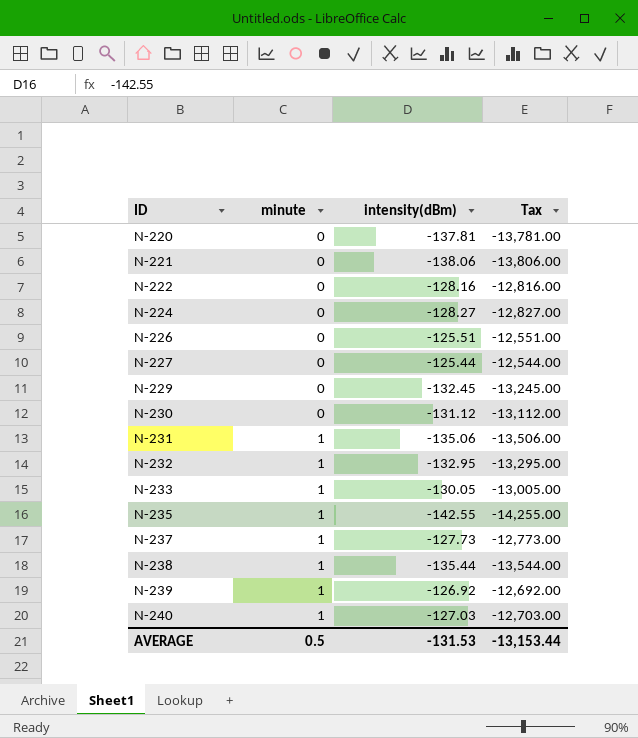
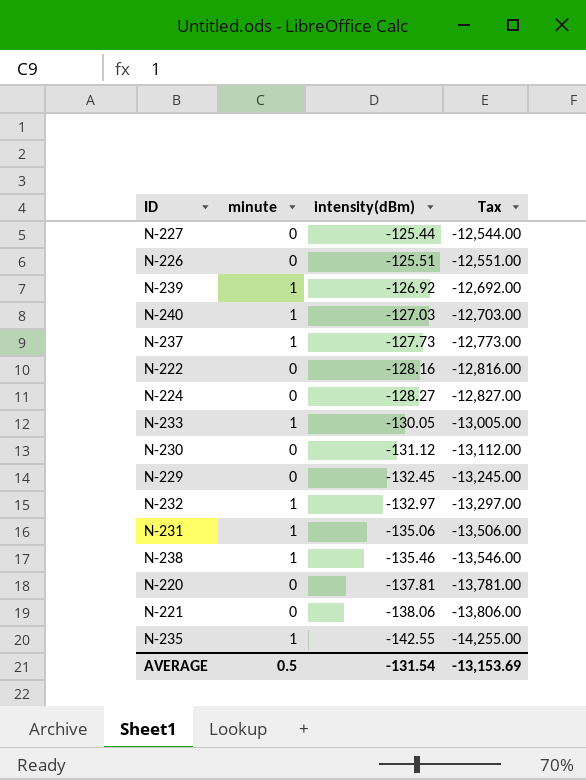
row order: ID ascending -> intensity(dBm) descending
N-232 | intensity(dBm): -132.95 -> -132.97
N-232 | Tax: -13,295.00 -> -13,297.00
N-238 | intensity(dBm): -135.44 -> -135.46
N-238 | Tax: -13,544.00 -> -13,546.00
AVERAGE | intensity(dBm): -131.53 -> -131.54
AVERAGE | Tax: -13,153.44 -> -13,153.69

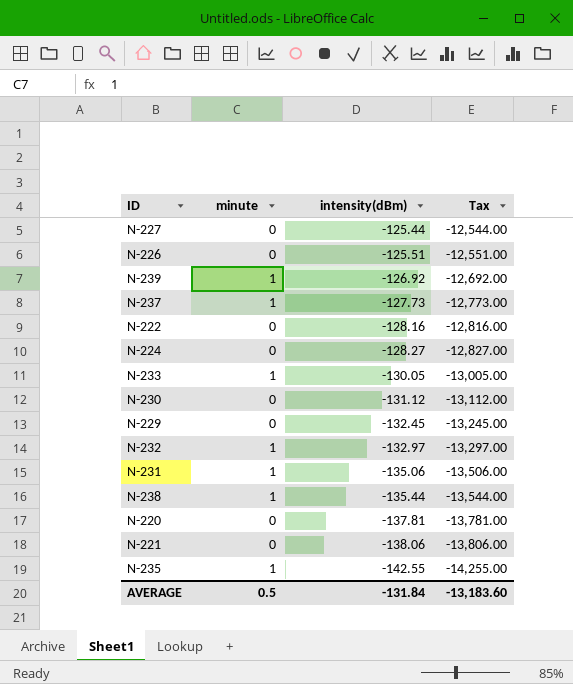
row N-240: 1 | -127.03 | -12,703.00 -> none
N-238 | intensity(dBm): -135.46 -> -135.44
N-238 | Tax: -13,546.00 -> -13,544.00
AVERAGE | intensity(dBm): -131.54 -> -131.84
AVERAGE | Tax: -13,153.69 -> -13,183.60

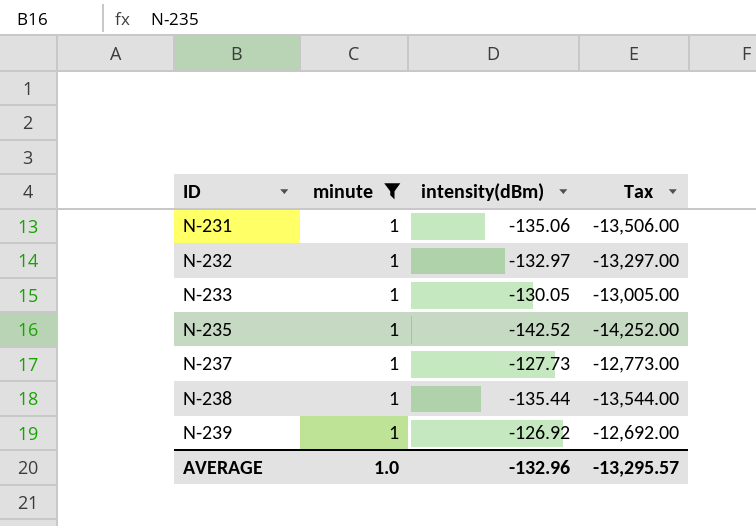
filter: none -> minute = 1
row order: intensity(dBm) descending -> ID ascending
N-235 | intensity(dBm): -142.55 -> -142.52
N-235 | Tax: -14,255.00 -> -14,252.00
AVERAGE | minute: 0.5 -> 1.0
AVERAGE | intensity(dBm): -131.84 -> -132.96
AVERAGE | Tax: -13,183.60 -> -13,295.57

